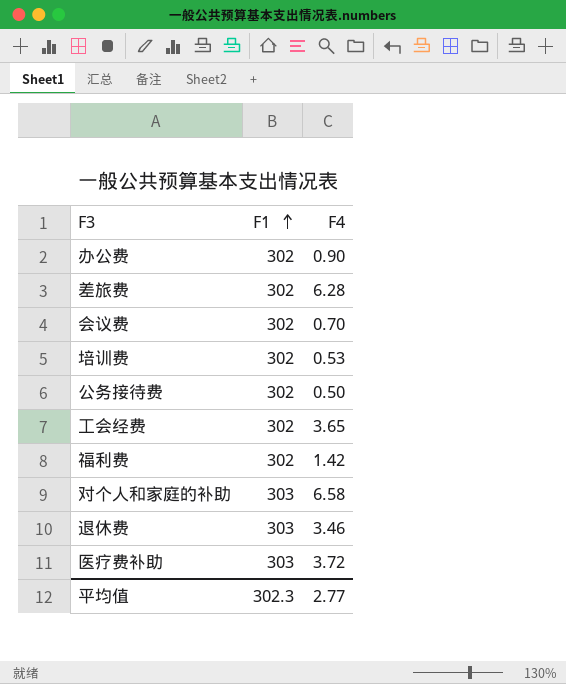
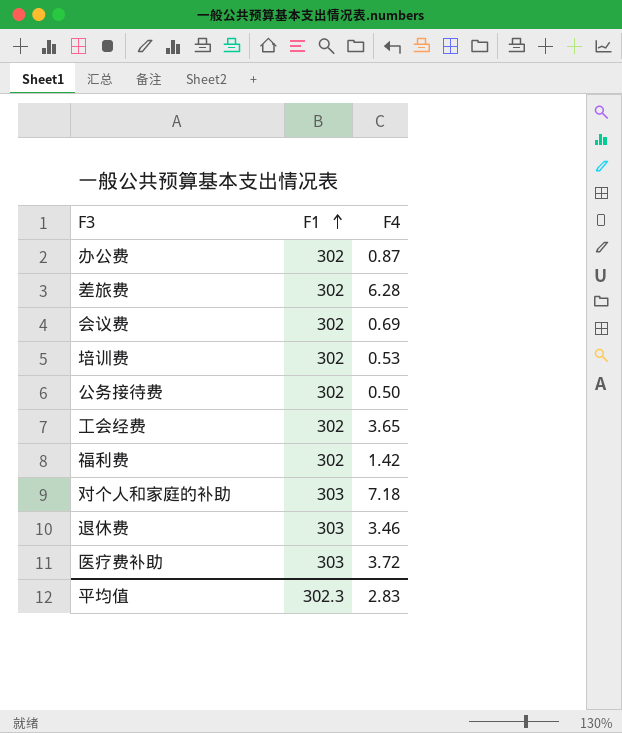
办公费 | F4: 0.90 -> 0.87
会议费 | F4: 0.70 -> 0.69
对个人和家庭的补助 | F4: 6.58 -> 7.18
平均值 | F4: 2.77 -> 2.83

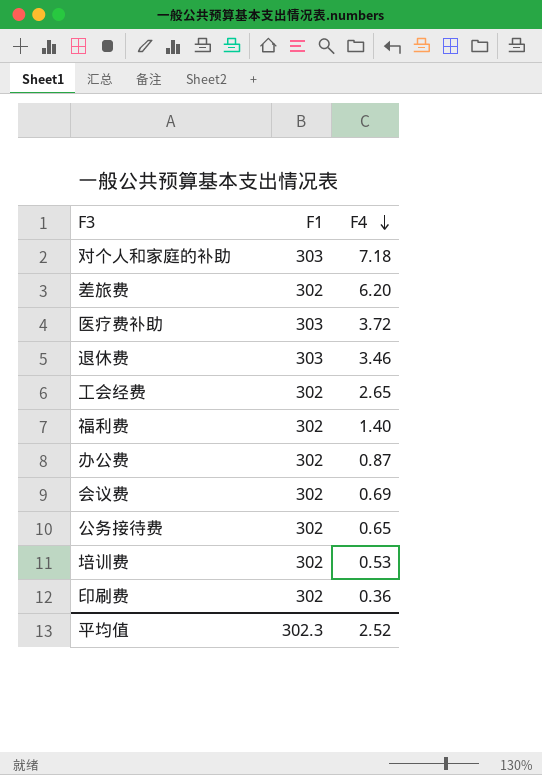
row order: F1 ascending -> F4 descending
差旅费 | F4: 6.28 -> 6.20
工会经费 | F4: 3.65 -> 2.65
福利费 | F4: 1.42 -> 1.40
公务接待费 | F4: 0.50 -> 0.65
row 印刷费: none -> 302 | 0.36
平均值 | F4: 2.83 -> 2.52

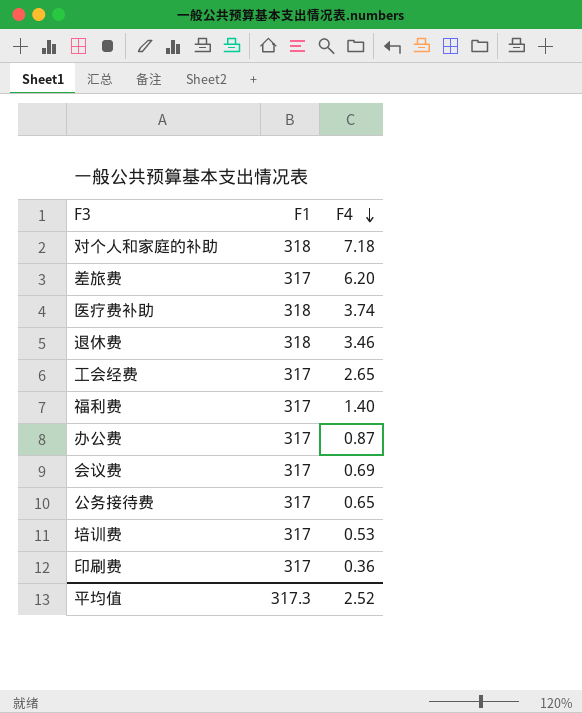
对个人和家庭的补助 | F1: 303 -> 318
差旅费 | F1: 302 -> 317
医疗费补助 | F1: 303 -> 318
医疗费补助 | F4: 3.72 -> 3.74
退休费 | F1: 303 -> 318
工会经费 | F1: 302 -> 317
福利费 | F1: 302 -> 317
办公费 | F1: 302 -> 317
会议费 | F1: 302 -> 317
公务接待费 | F1: 302 -> 317
培训费 | F1: 302 -> 317
印刷费 | F1: 302 -> 317
平均值 | F1: 302.3 -> 317.3

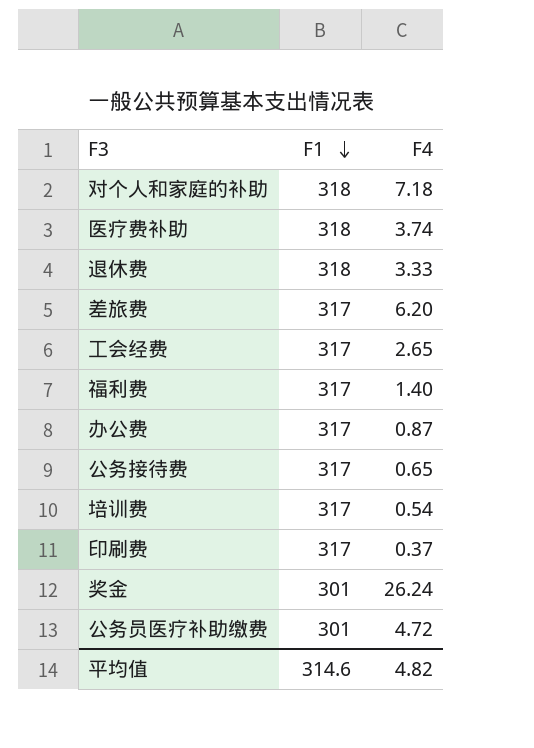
row order: F4 descending -> F1 descending
row 会议费: 317 | 0.69 -> none
退休费 | F4: 3.46 -> 3.33
培训费 | F4: 0.53 -> 0.54
印刷费 | F4: 0.36 -> 0.37
row 奖金: none -> 301 | 26.24
row 公务员医疗补助缴费: none -> 301 | 4.72
平均值 | F1: 317.3 -> 314.6
平均值 | F4: 2.52 -> 4.82

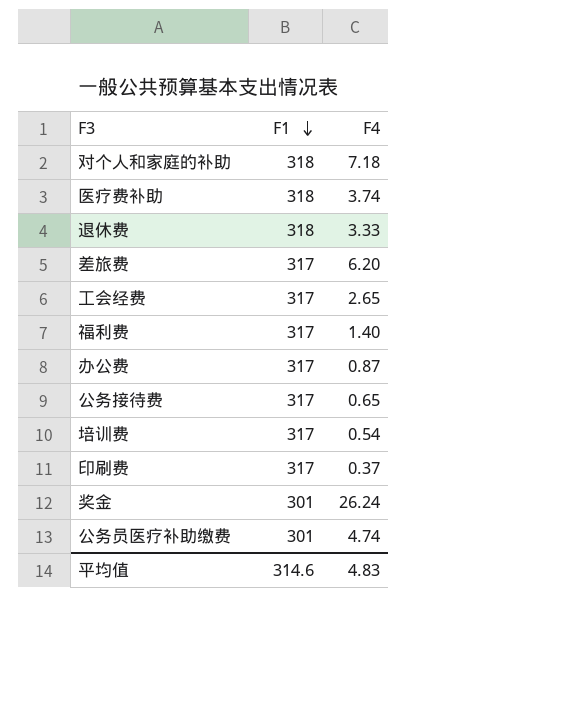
公务员医疗补助缴费 | F4: 4.72 -> 4.74
平均值 | F4: 4.82 -> 4.83

